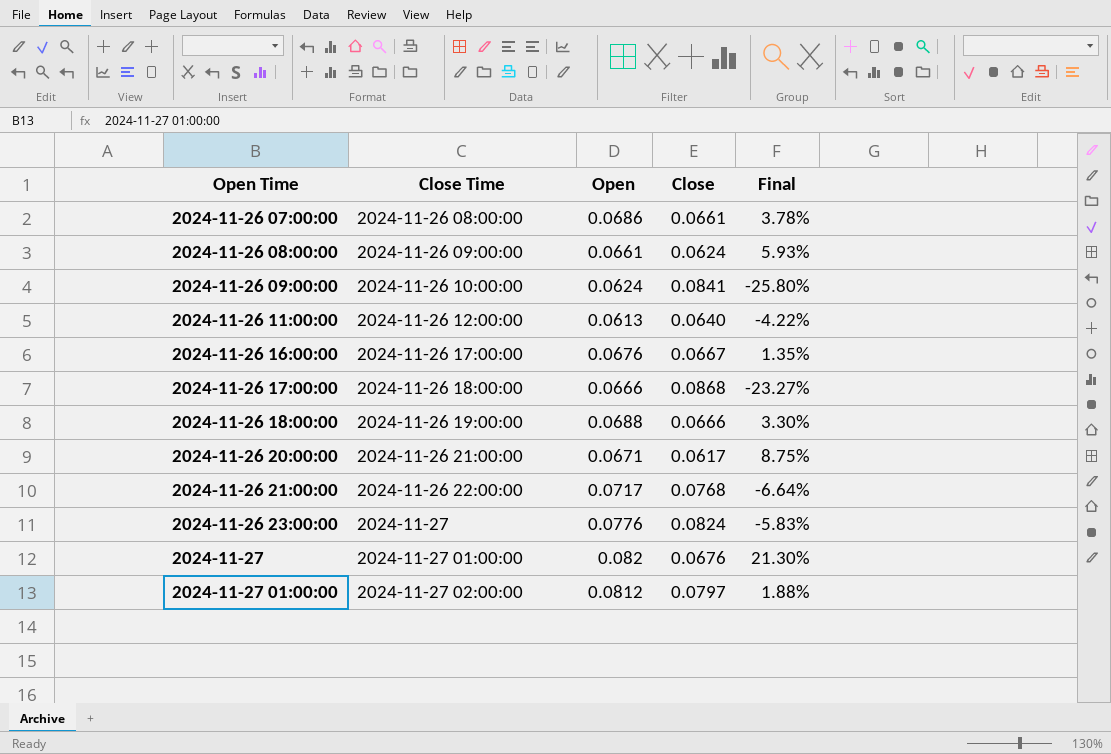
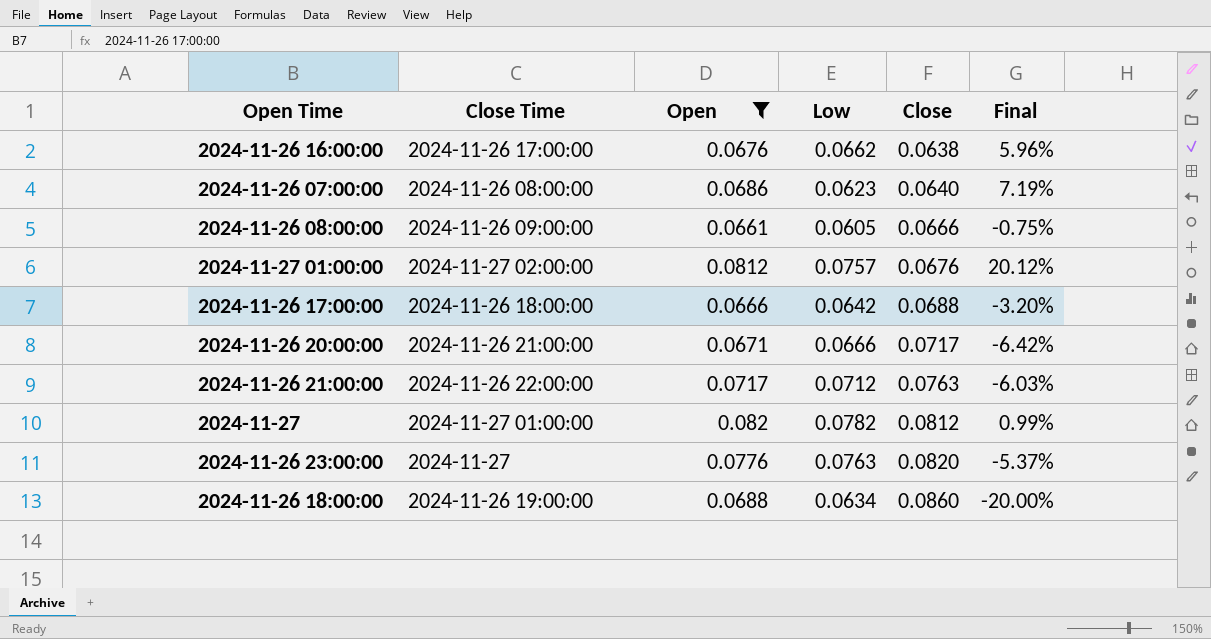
filter: none -> Open >= 0.0661
row order: Open Time ascending -> Close ascending
column Low | position: none -> 4
2024-11-26 16:00:00 | Close: 0.0667 -> 0.0638
2024-11-26 16:00:00 | Final: 1.35% -> 5.96%
2024-11-26 07:00:00 | Close: 0.0661 -> 0.0640
2024-11-26 07:00:00 | Final: 3.78% -> 7.19%
2024-11-26 08:00:00 | Close: 0.0624 -> 0.0666
2024-11-26 08:00:00 | Final: 5.93% -> -0.75%
2024-11-27 01:00:00 | Close: 0.0797 -> 0.0676
2024-11-27 01:00:00 | Final: 1.88% -> 20.12%
2024-11-26 17:00:00 | Close: 0.0868 -> 0.0688
2024-11-26 17:00:00 | Final: -23.27% -> -3.20%
2024-11-26 20:00:00 | Close: 0.0617 -> 0.0717
2024-11-26 20:00:00 | Final: 8.75% -> -6.42%
2024-11-26 21:00:00 | Close: 0.0768 -> 0.0763
2024-11-26 21:00:00 | Final: -6.64% -> -6.03%
2024-11-27 | Close: 0.0676 -> 0.0812
2024-11-27 | Final: 21.30% -> 0.99%
2024-11-26 23:00:00 | Close: 0.0824 -> 0.0820
2024-11-26 23:00:00 | Final: -5.83% -> -5.37%
2024-11-26 18:00:00 | Close: 0.0666 -> 0.0860
2024-11-26 18:00:00 | Final: 3.30% -> -20.00%

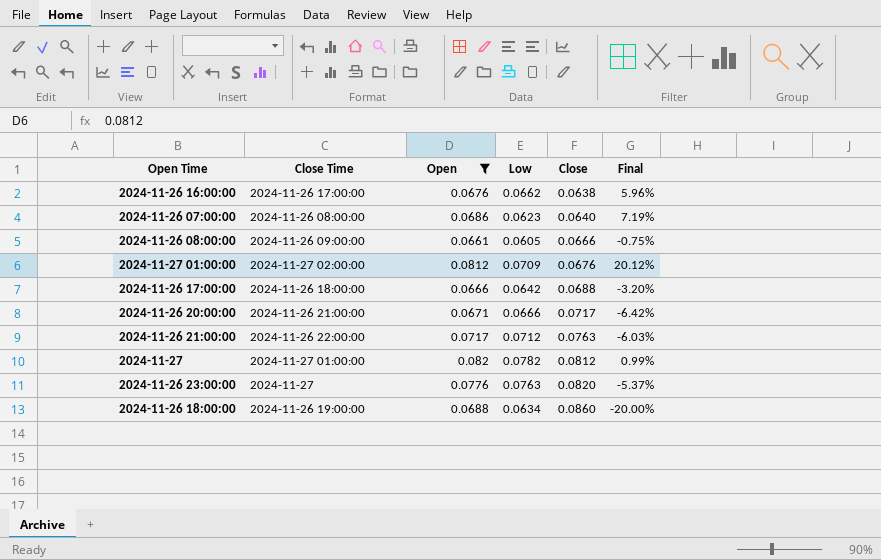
2024-11-27 01:00:00 | Low: 0.0757 -> 0.0709

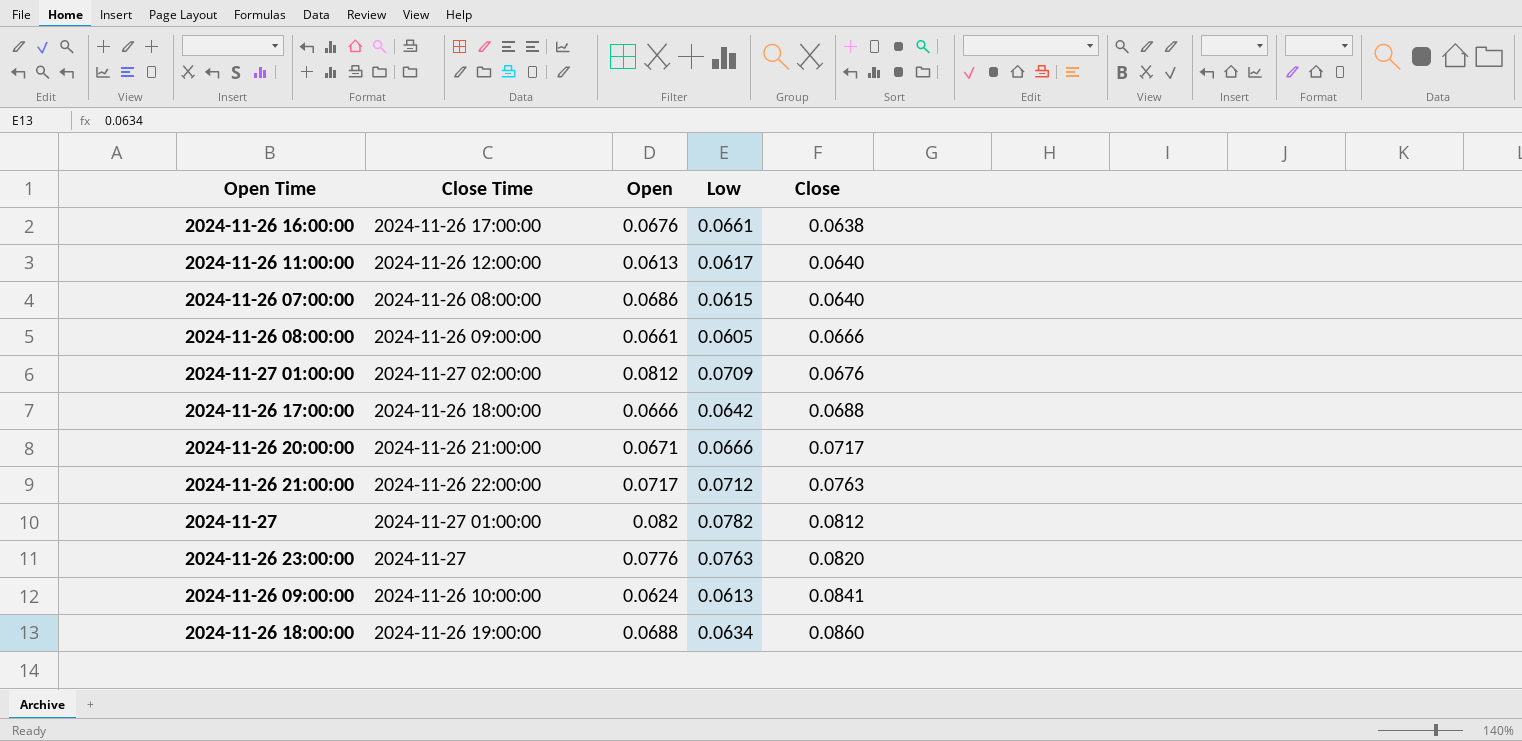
filter: Open >= 0.0661 -> none
column Final | formula: ([Open] - [Close]) / [Close] -> none
2024-11-26 16:00:00 | Low: 0.0662 -> 0.0661
2024-11-26 07:00:00 | Low: 0.0623 -> 0.0615

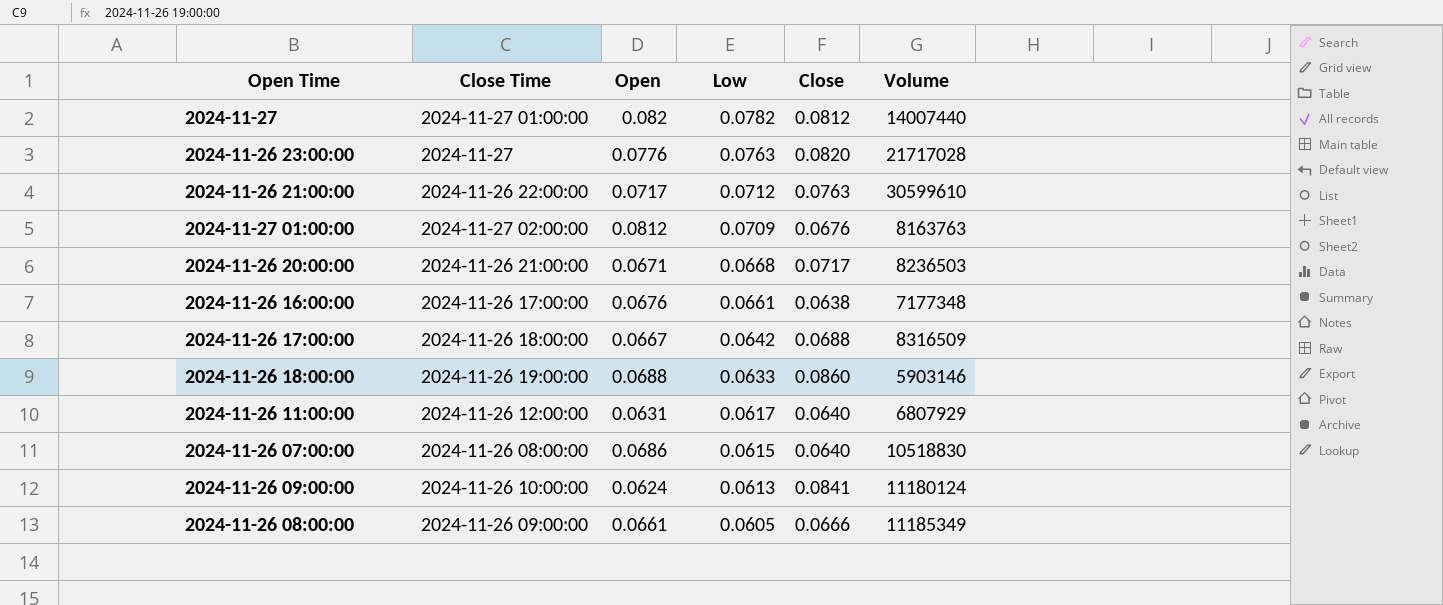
row order: Close ascending -> Low descending
column Volume | position: none -> 6
2024-11-26 20:00:00 | Low: 0.0666 -> 0.0668
2024-11-26 17:00:00 | Open: 0.0666 -> 0.0667
2024-11-26 18:00:00 | Low: 0.0634 -> 0.0633
2024-11-26 11:00:00 | Open: 0.0613 -> 0.0631

